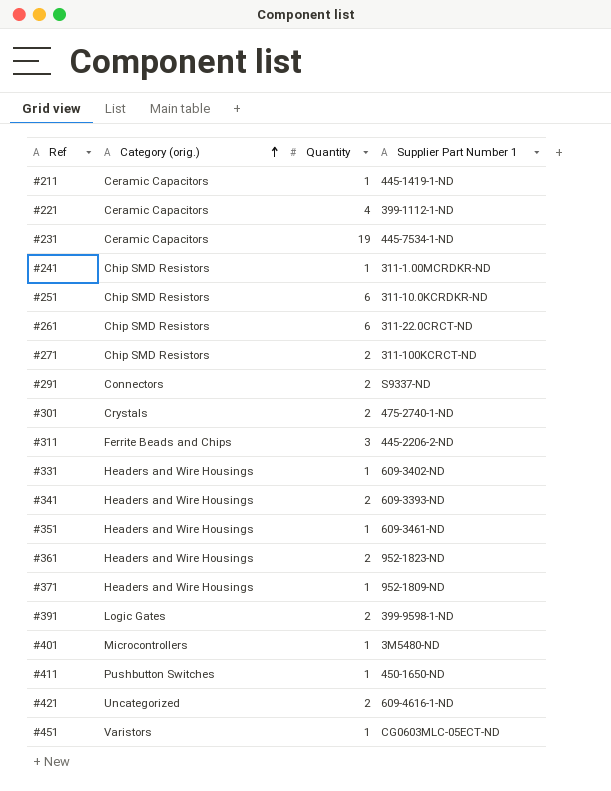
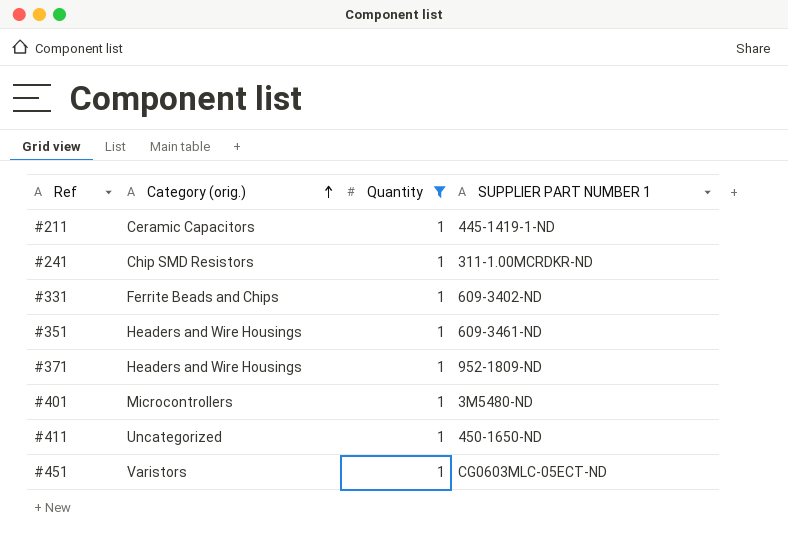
filter: none -> Quantity = 1
column name: Supplier Part Number 1 -> SUPPLIER PART NUMBER 1
#331 | Category (orig.): Headers and Wire Housings -> Ferrite Beads and Chips
#411 | Category (orig.): Pushbutton Switches -> Uncategorized

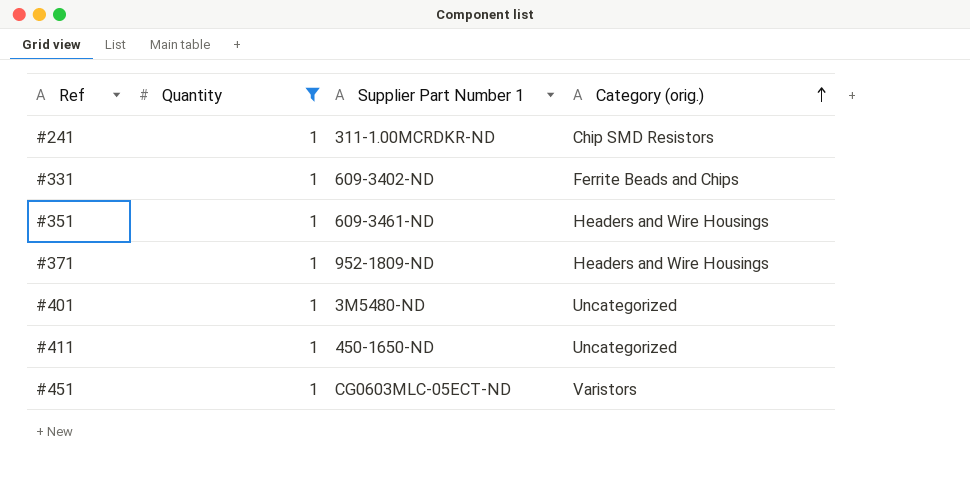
column name: SUPPLIER PART NUMBER 1 -> Supplier Part Number 1
column Category (orig.) | position: 2 -> 4
row #211: Ceramic Capacitors | 1 | 445-1419-1-ND -> none
#401 | Category (orig.): Microcontrollers -> Uncategorized

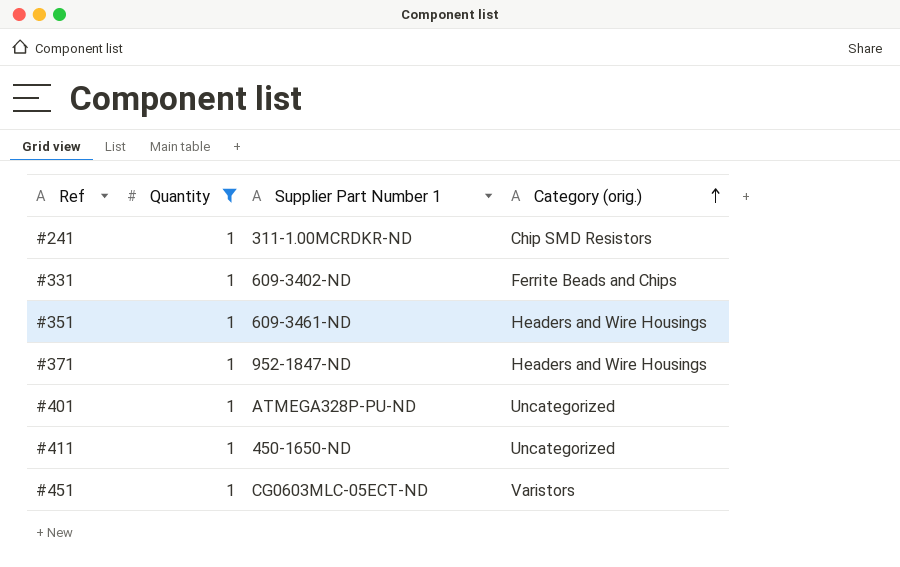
#371 | Supplier Part Number 1: 952-1809-ND -> 952-1847-ND
#401 | Supplier Part Number 1: 3M5480-ND -> ATMEGA328P-PU-ND

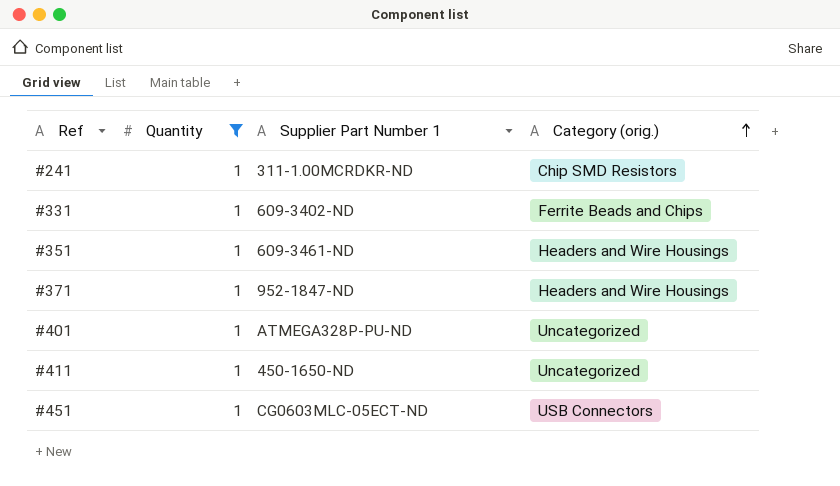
#451 | Category (orig.): Varistors -> USB Connectors

